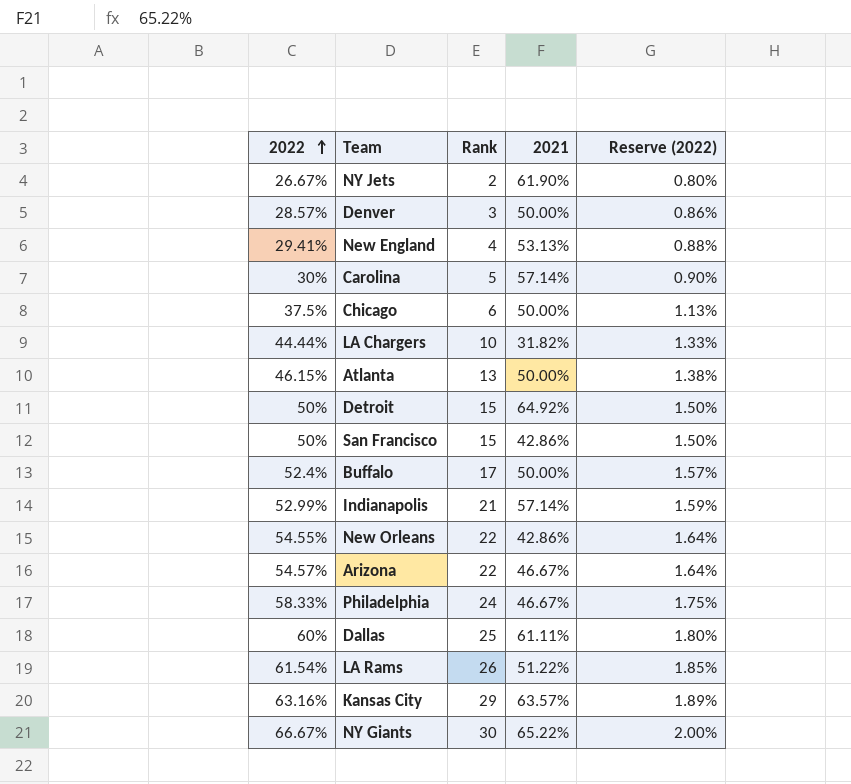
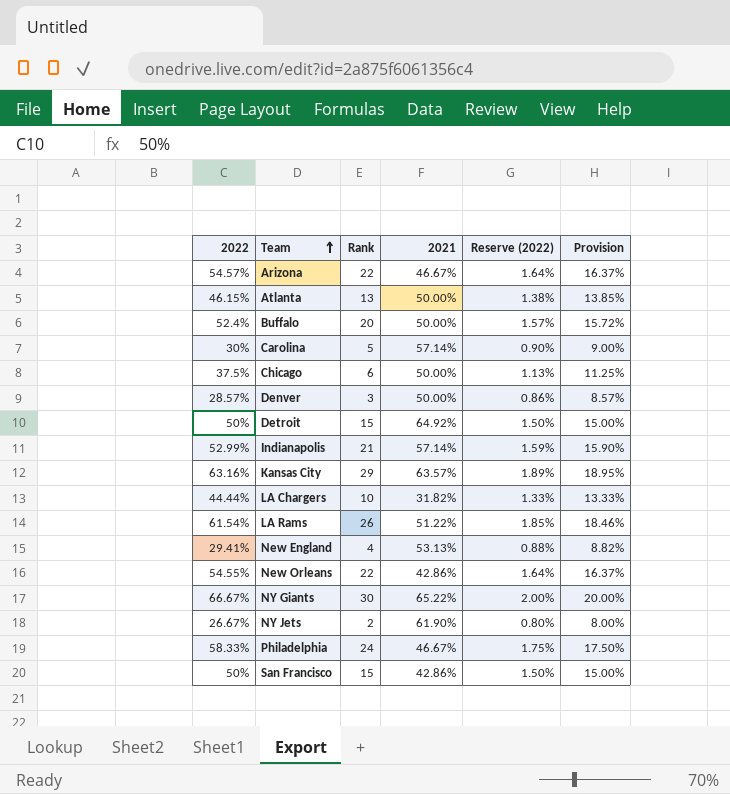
row order: 2022 ascending -> Team ascending
column Provision | formula: none -> [2022] * 0.3
row Dallas: 60% | 25 | 61.11% | 1.80% -> none
Buffalo | Rank: 17 -> 20

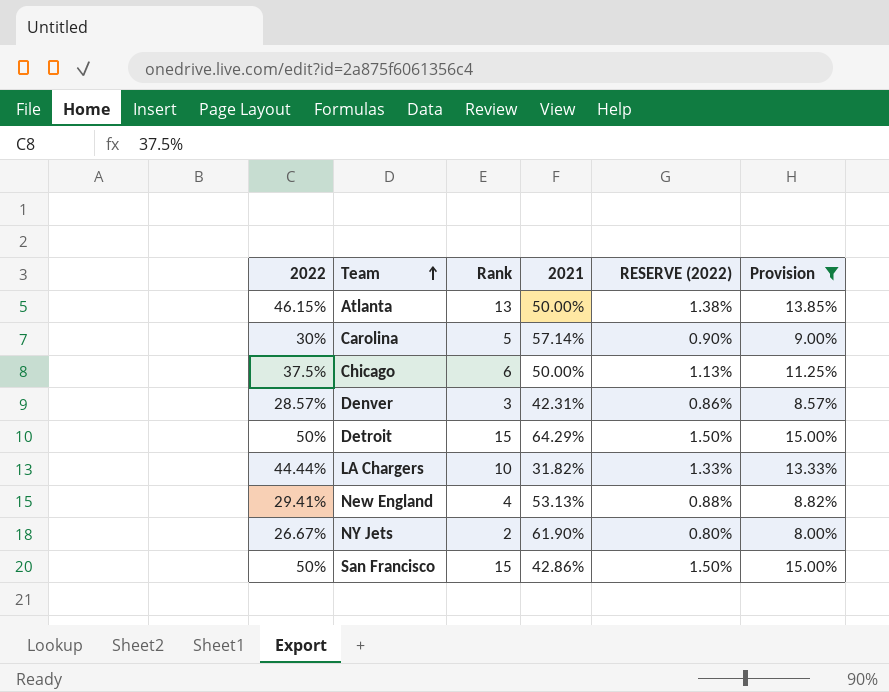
filter: none -> Provision <= 15.00%
column name: Reserve (2022) -> RESERVE (2022)
Denver | 2021: 50.00% -> 42.31%
Detroit | 2021: 64.92% -> 64.29%

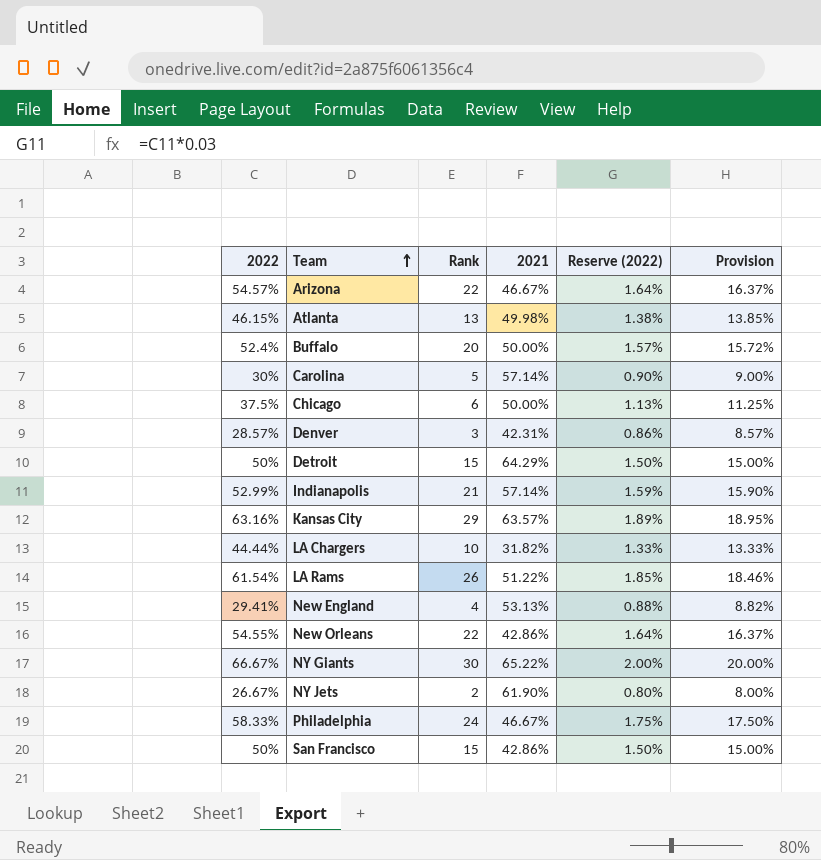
filter: Provision <= 15.00% -> none
column name: RESERVE (2022) -> Reserve (2022)
Atlanta | 2021: 50.00% -> 49.98%

